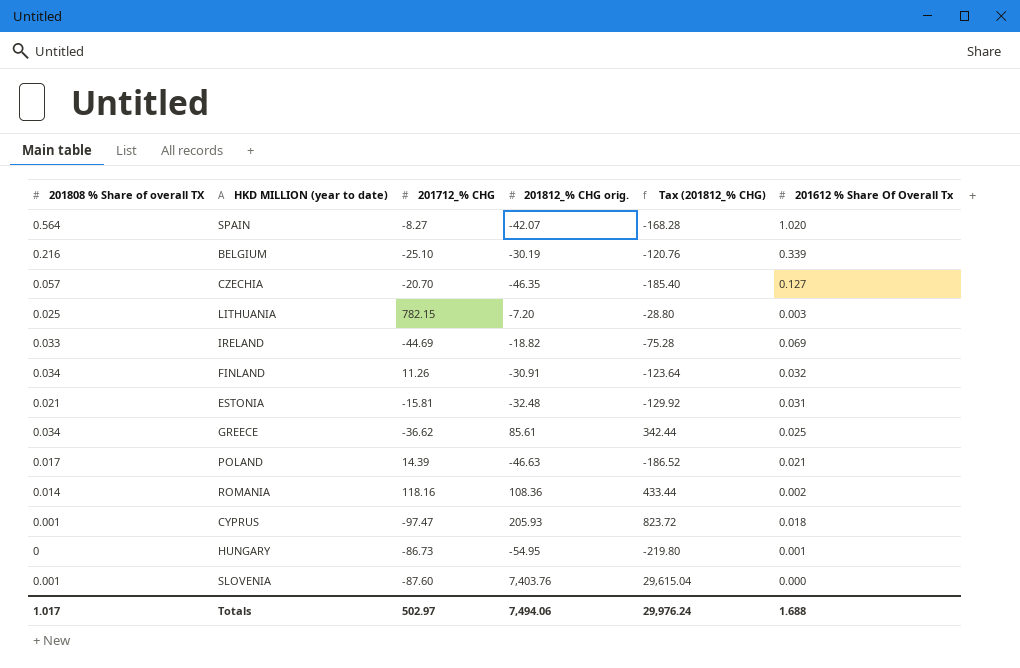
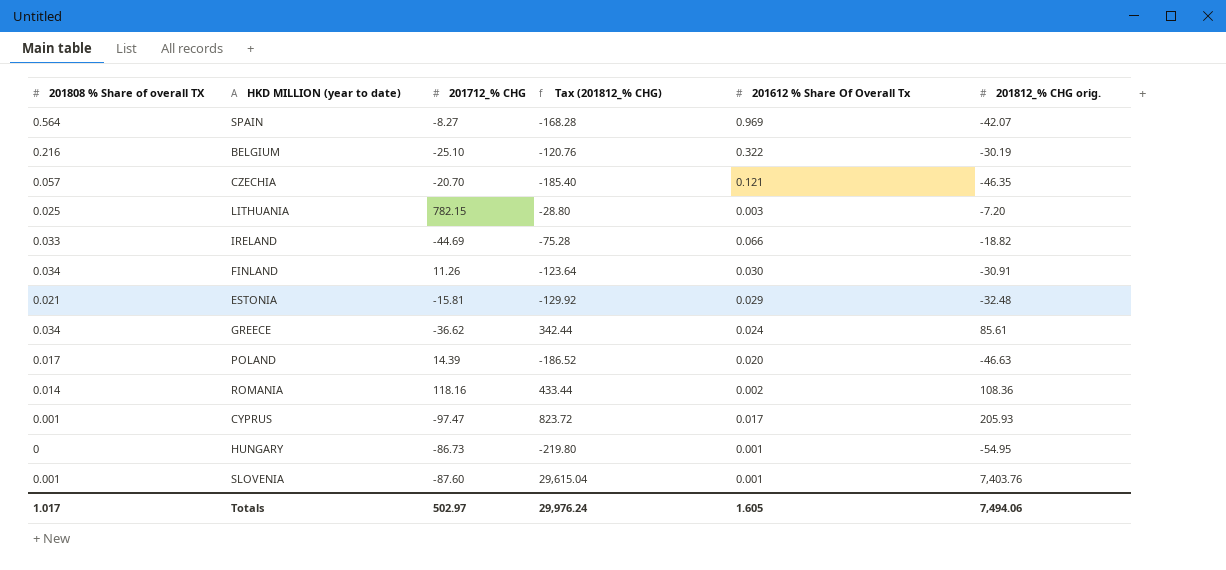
column 201812_% CHG orig. | position: 4 -> 6
SPAIN | 201612 % Share Of Overall Tx: 1.020 -> 0.969
BELGIUM | 201612 % Share Of Overall Tx: 0.339 -> 0.322
CZECHIA | 201612 % Share Of Overall Tx: 0.127 -> 0.121
IRELAND | 201612 % Share Of Overall Tx: 0.069 -> 0.066
FINLAND | 201612 % Share Of Overall Tx: 0.032 -> 0.030
ESTONIA | 201612 % Share Of Overall Tx: 0.031 -> 0.029
GREECE | 201612 % Share Of Overall Tx: 0.025 -> 0.024
POLAND | 201612 % Share Of Overall Tx: 0.021 -> 0.020
CYPRUS | 201612 % Share Of Overall Tx: 0.018 -> 0.017
SLOVENIA | 201612 % Share Of Overall Tx: 0.000 -> 0.001
Totals | 201612 % Share Of Overall Tx: 1.688 -> 1.605

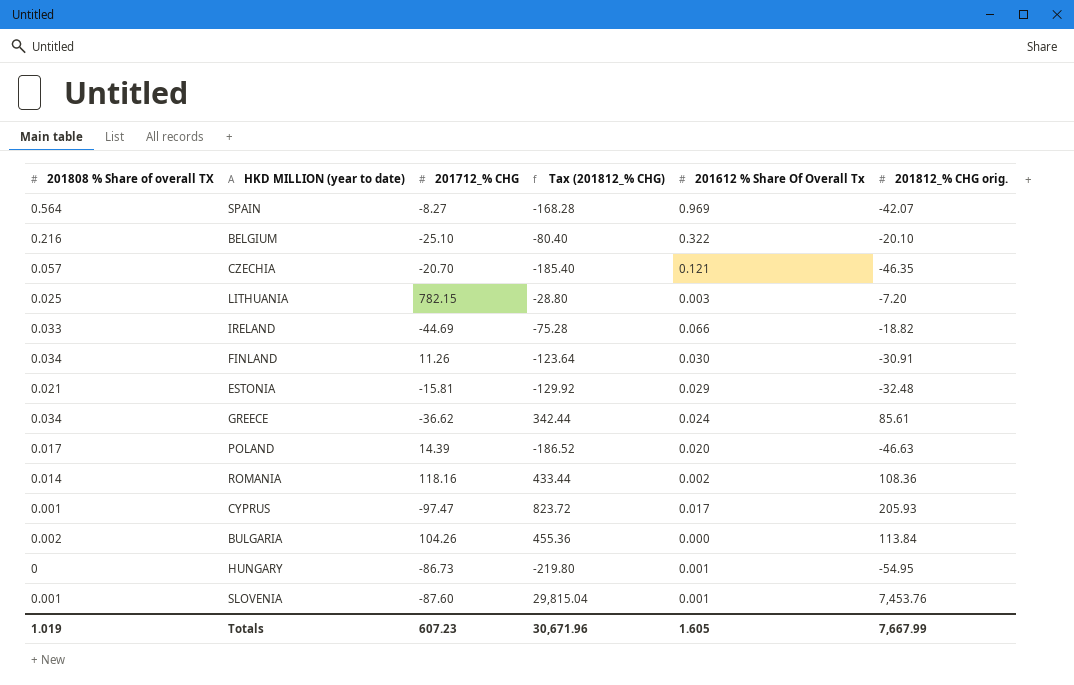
BELGIUM | Tax (201812_% CHG): -120.76 -> -80.40
BELGIUM | 201812_% CHG orig.: -30.19 -> -20.10
row BULGARIA: none -> 0.002 | 104.26 | 455.36 | 0.000 | 113.84
SLOVENIA | Tax (201812_% CHG): 29,615.04 -> 29,815.04
SLOVENIA | 201812_% CHG orig.: 7,403.76 -> 7,453.76
Totals | 201808 % Share of overall TX: 1.017 -> 1.019
Totals | 201712_% CHG: 502.97 -> 607.23
Totals | Tax (201812_% CHG): 29,976.24 -> 30,671.96
Totals | 201812_% CHG orig.: 7,494.06 -> 7,667.99

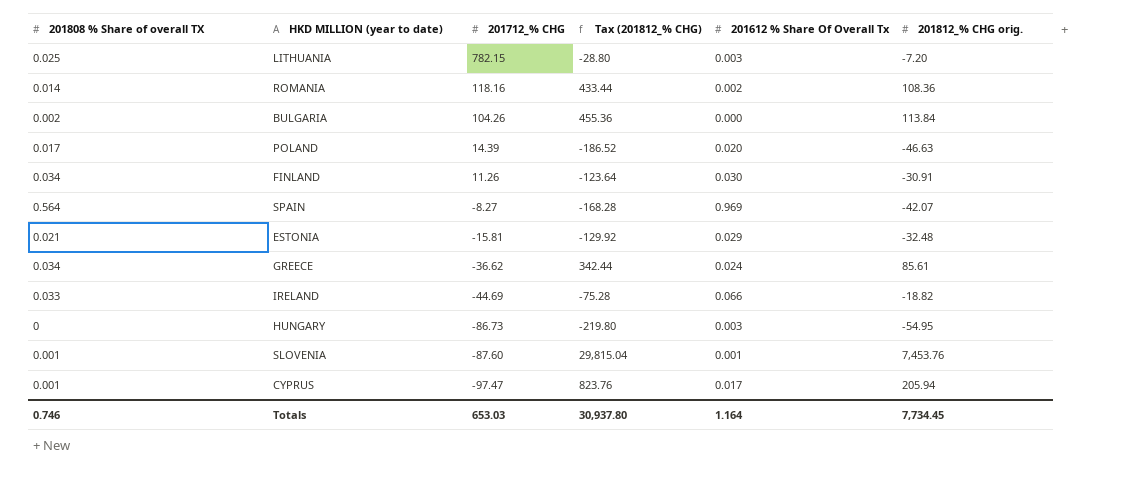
row order: none -> 201712_% CHG descending
row BELGIUM: 0.216 | -25.10 | -80.40 | 0.322 | -20.10 -> none
row CZECHIA: 0.057 | -20.70 | -185.40 | 0.121 | -46.35 -> none
HUNGARY | 201612 % Share Of Overall Tx: 0.001 -> 0.003
CYPRUS | Tax (201812_% CHG): 823.72 -> 823.76
CYPRUS | 201812_% CHG orig.: 205.93 -> 205.94
Totals | 201808 % Share of overall TX: 1.019 -> 0.746
Totals | 201712_% CHG: 607.23 -> 653.03
Totals | Tax (201812_% CHG): 30,671.96 -> 30,937.80
Totals | 201612 % Share Of Overall Tx: 1.605 -> 1.164
Totals | 201812_% CHG orig.: 7,667.99 -> 7,734.45

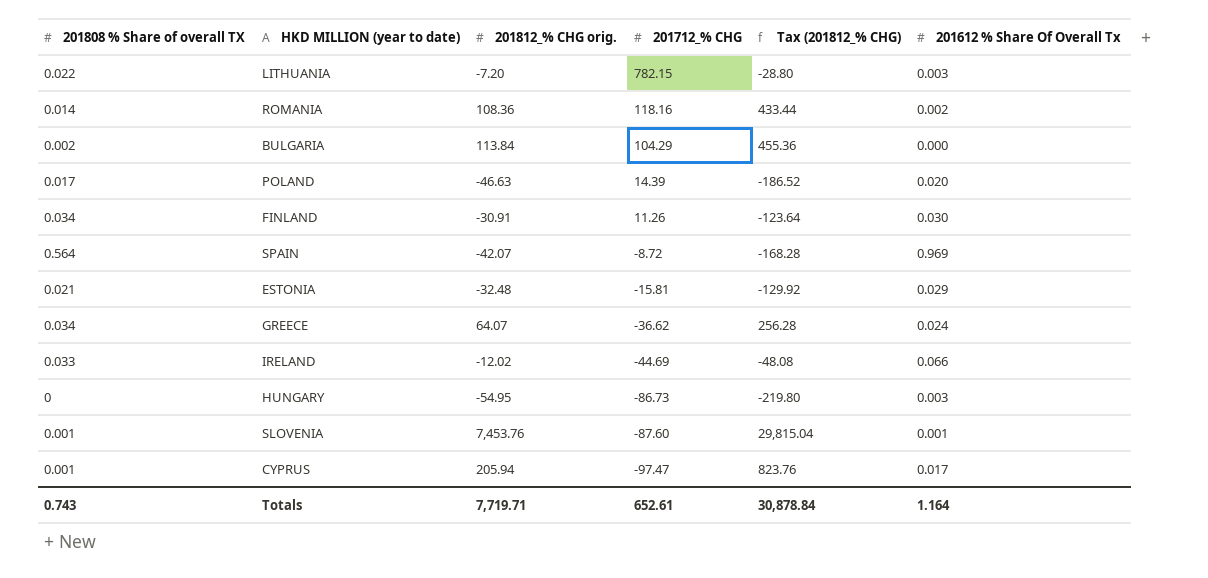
column 201812_% CHG orig. | position: 6 -> 3
LITHUANIA | 201808 % Share of overall TX: 0.025 -> 0.022
BULGARIA | 201712_% CHG: 104.26 -> 104.29
SPAIN | 201712_% CHG: -8.27 -> -8.72
GREECE | 201812_% CHG orig.: 85.61 -> 64.07
GREECE | Tax (201812_% CHG): 342.44 -> 256.28
IRELAND | 201812_% CHG orig.: -18.82 -> -12.02
IRELAND | Tax (201812_% CHG): -75.28 -> -48.08
Totals | 201808 % Share of overall TX: 0.746 -> 0.743
Totals | 201812_% CHG orig.: 7,734.45 -> 7,719.71
Totals | 201712_% CHG: 653.03 -> 652.61
Totals | Tax (201812_% CHG): 30,937.80 -> 30,878.84

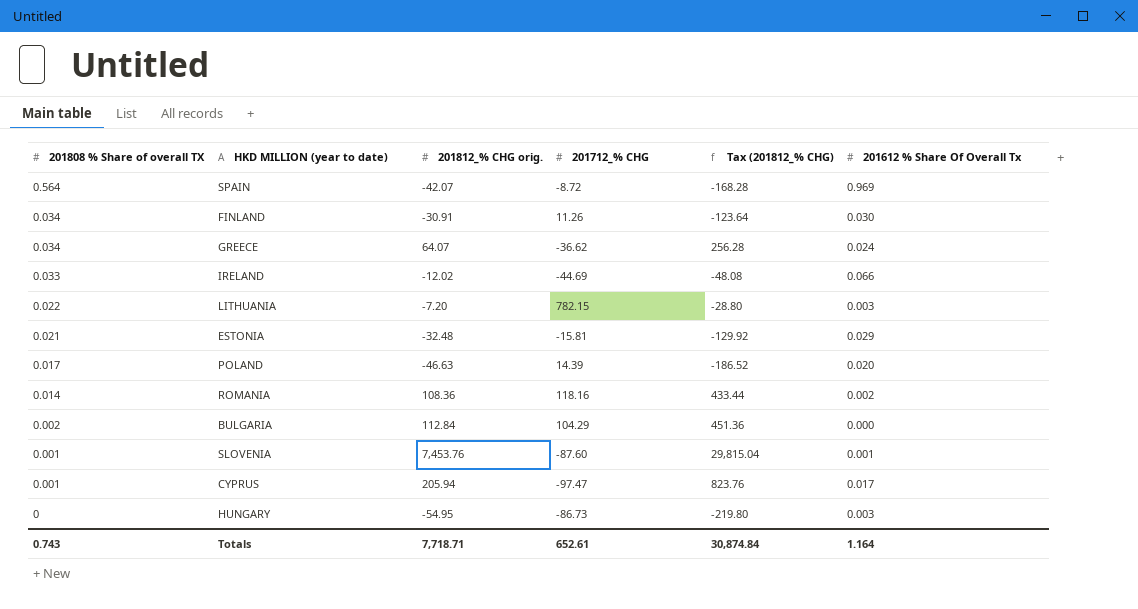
row order: 201712_% CHG descending -> 201808 % Share of overall TX descending
BULGARIA | 201812_% CHG orig.: 113.84 -> 112.84
BULGARIA | Tax (201812_% CHG): 455.36 -> 451.36
Totals | 201812_% CHG orig.: 7,719.71 -> 7,718.71
Totals | Tax (201812_% CHG): 30,878.84 -> 30,874.84

